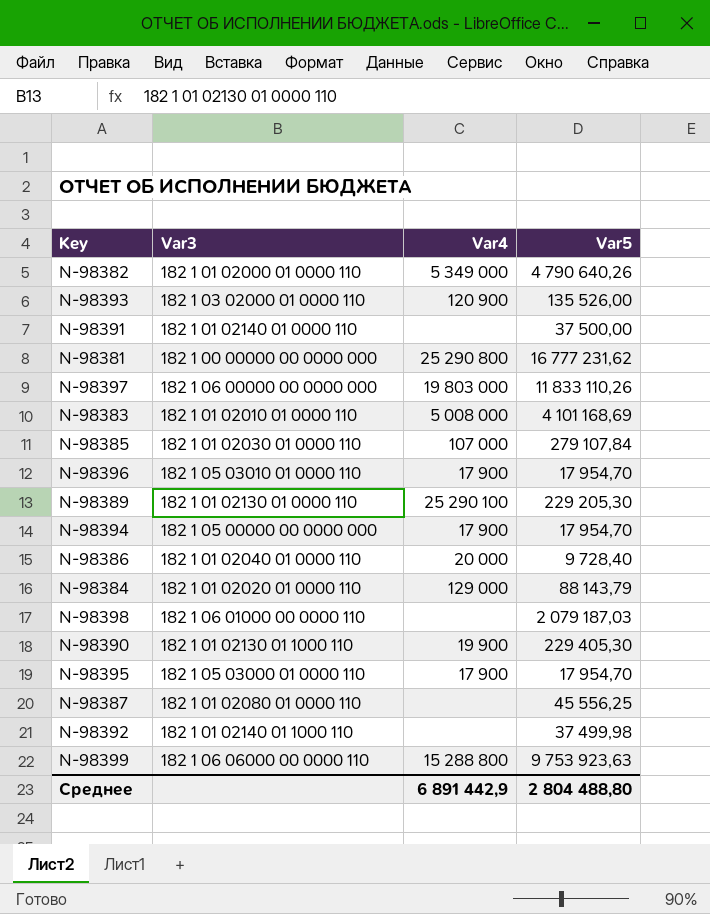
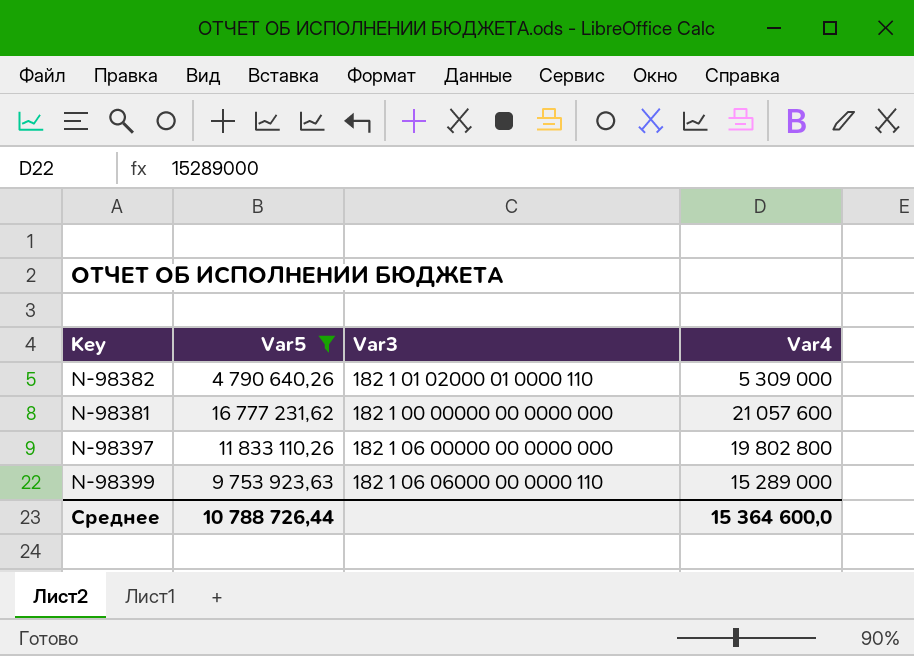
filter: none -> Var5 >= 4 790 640,26
column Var5 | position: 4 -> 2
N-98382 | Var4: 5 349 000 -> 5 309 000
N-98381 | Var4: 25 290 800 -> 21 057 600
N-98397 | Var4: 19 803 000 -> 19 802 800
N-98399 | Var4: 15 288 800 -> 15 289 000
Среднее | Var5: 2 804 488,80 -> 10 788 726,44
Среднее | Var4: 6 891 442,9 -> 15 364 600,0

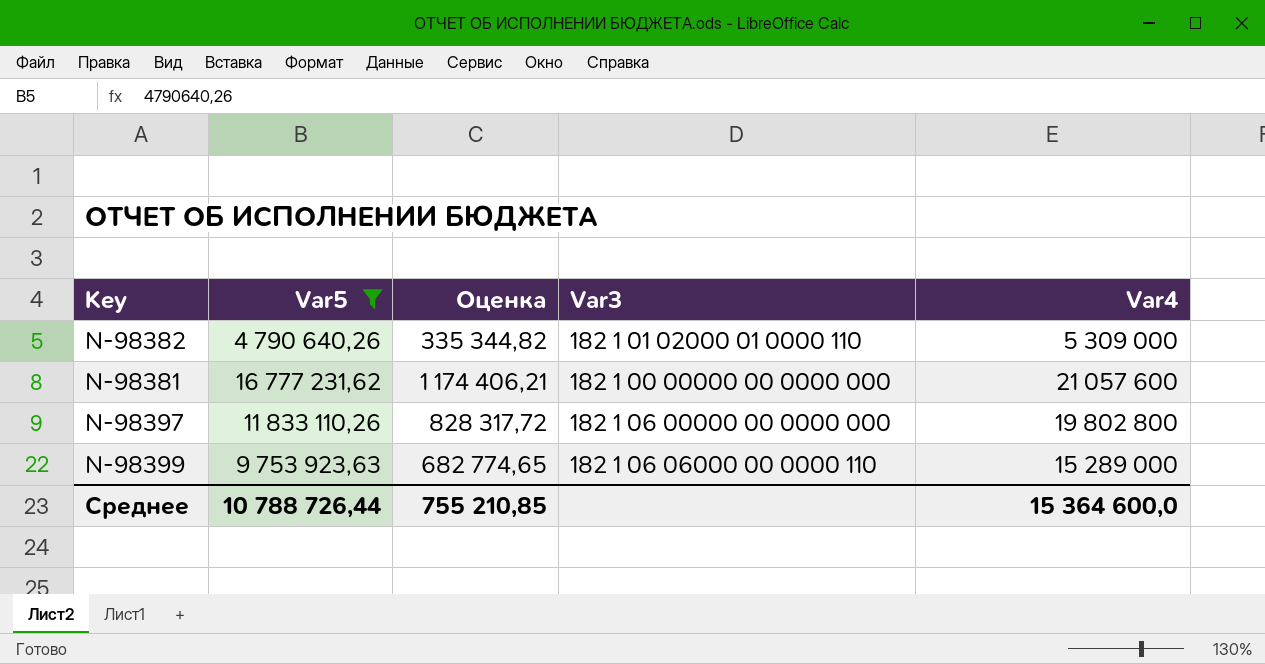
column Оценка | formula: none -> [Var5] * 0,07

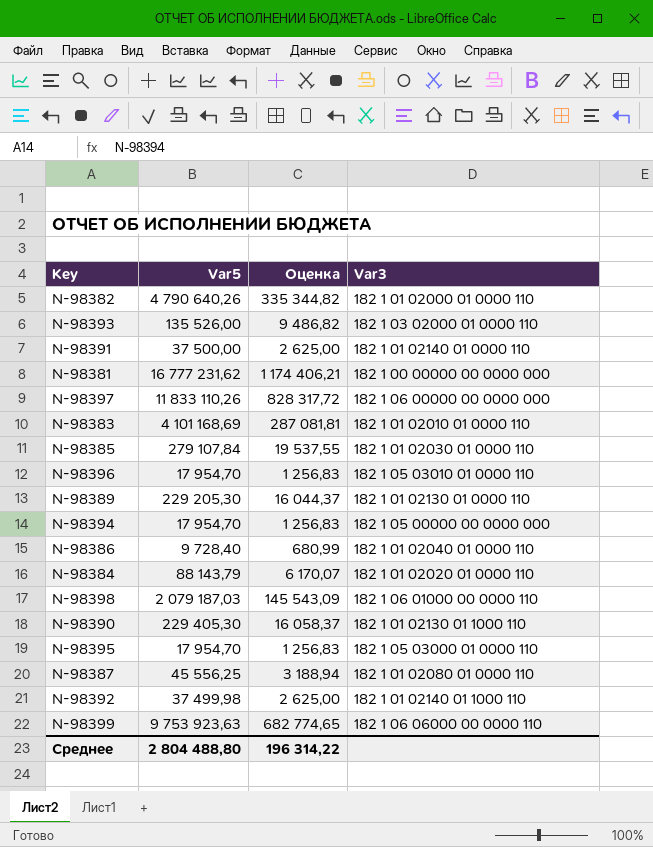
filter: Var5 >= 4 790 640,26 -> none
column Var4 | position: 5 -> none
Среднее | Var5: 10 788 726,44 -> 2 804 488,80
Среднее | Оценка: 755 210,85 -> 196 314,22

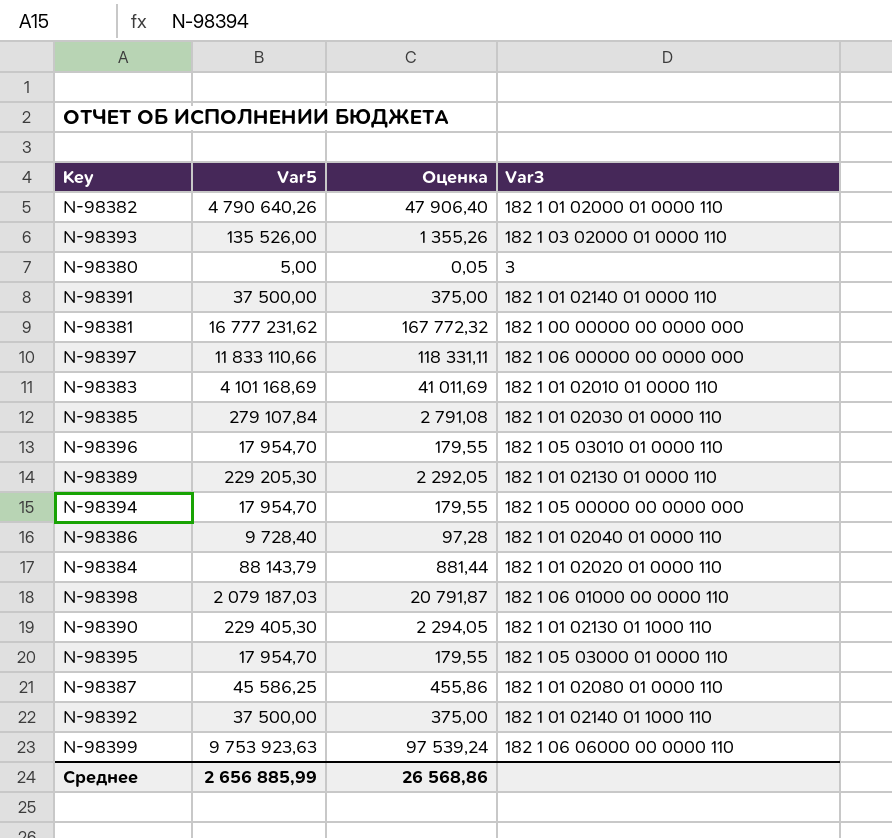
column Оценка | formula: [Var5] * 0,07 -> [Var5] * 0,01
row N-98380: none -> 5,00 | 0,05 | 3
N-98397 | Var5: 11 833 110,26 -> 11 833 110,66
N-98387 | Var5: 45 556,25 -> 45 586,25
N-98392 | Var5: 37 499,98 -> 37 500,00
Среднее | Var5: 2 804 488,80 -> 2 656 885,99
Среднее | Оценка: 196 314,22 -> 26 568,86

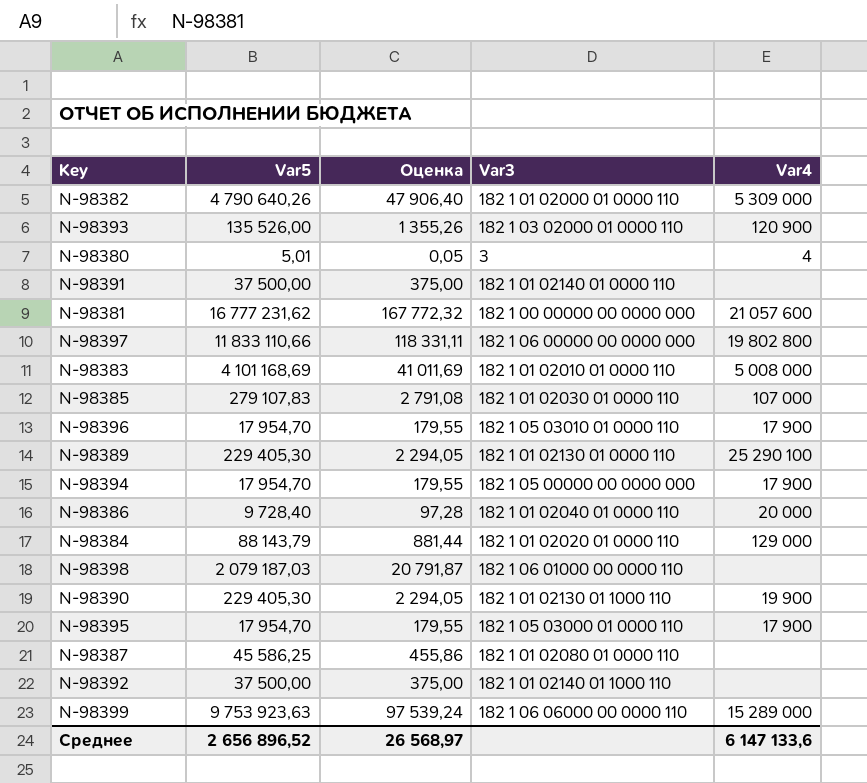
column Var4 | position: none -> 5
N-98380 | Var5: 5,00 -> 5,01
N-98385 | Var5: 279 107,84 -> 279 107,83
N-98389 | Var5: 229 205,30 -> 229 405,30
N-98389 | Оценка: 2 292,05 -> 2 294,05
Среднее | Var5: 2 656 885,99 -> 2 656 896,52
Среднее | Оценка: 26 568,86 -> 26 568,97

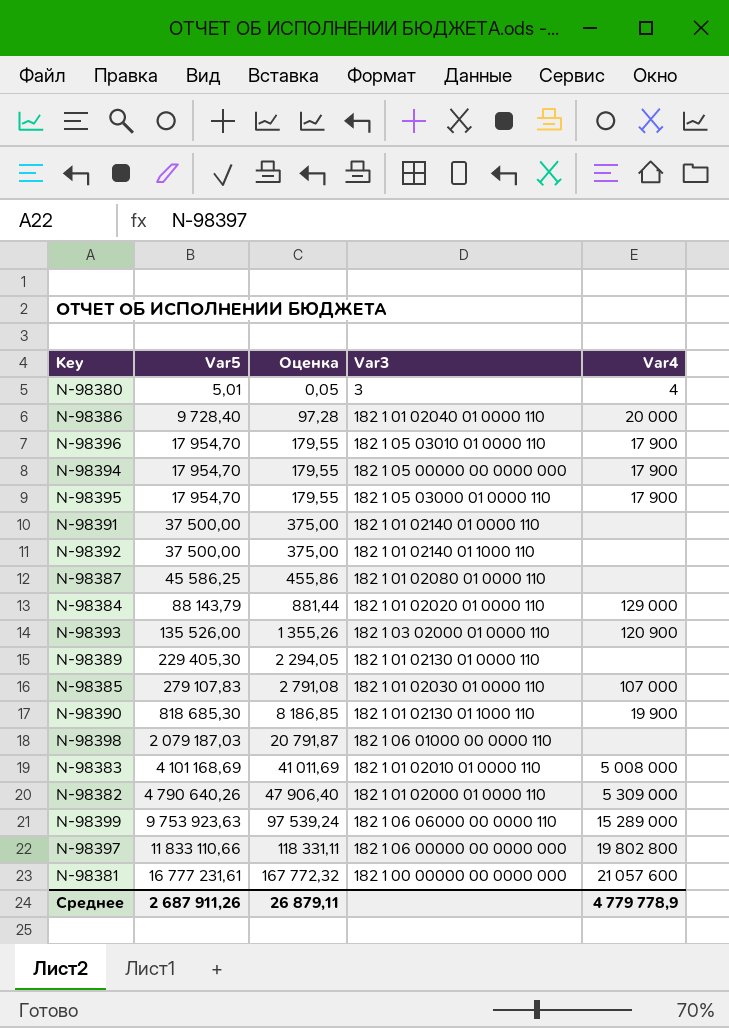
row order: none -> Var5 ascending
N-98389 | Var4: 25 290 100 -> none
N-98390 | Var5: 229 405,30 -> 818 685,30
N-98390 | Оценка: 2 294,05 -> 8 186,85
N-98381 | Var5: 16 777 231,62 -> 16 777 231,61
Среднее | Var5: 2 656 896,52 -> 2 687 911,26
Среднее | Оценка: 26 568,97 -> 26 879,11
Среднее | Var4: 6 147 133,6 -> 4 779 778,9

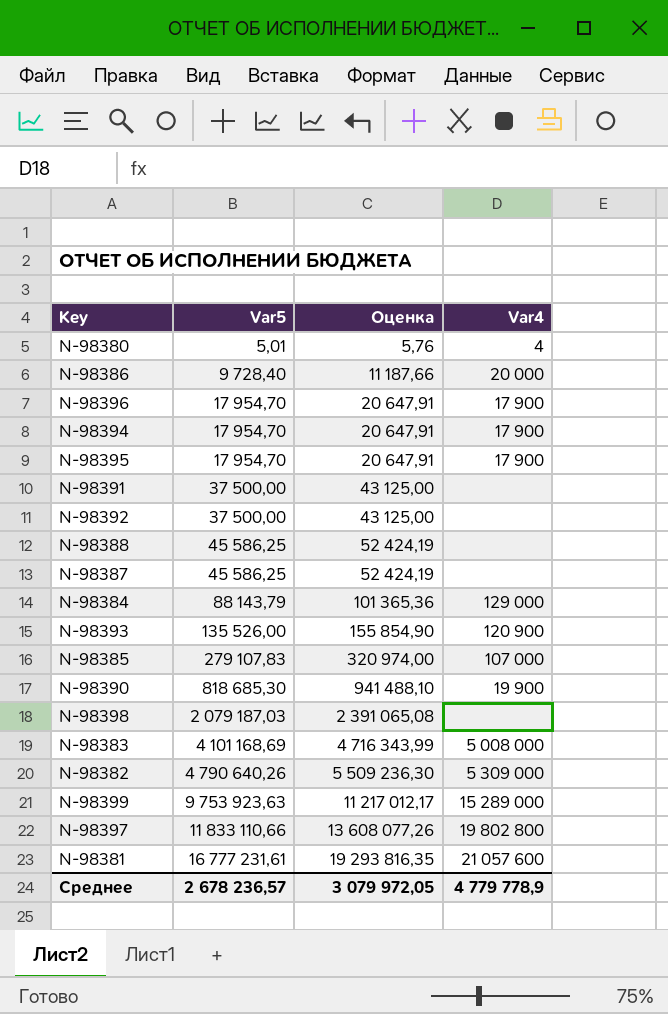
column Var3 | position: 4 -> none
column Оценка | formula: [Var5] * 0,01 -> [Var5] * 1,15
row N-98389: 229 405,30 | 2 294,05 | 182 1 01 02130 01 0000 110 | none -> none
row N-98388: none -> 45 586,25 | 52 424,19 | none
Среднее | Var5: 2 687 911,26 -> 2 678 236,57
Среднее | Оценка: 26 879,11 -> 3 079 972,05

